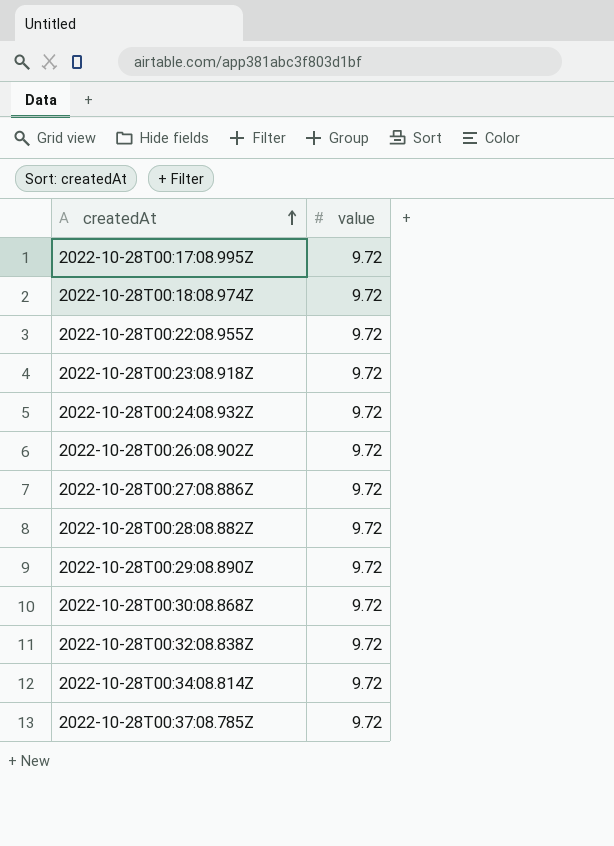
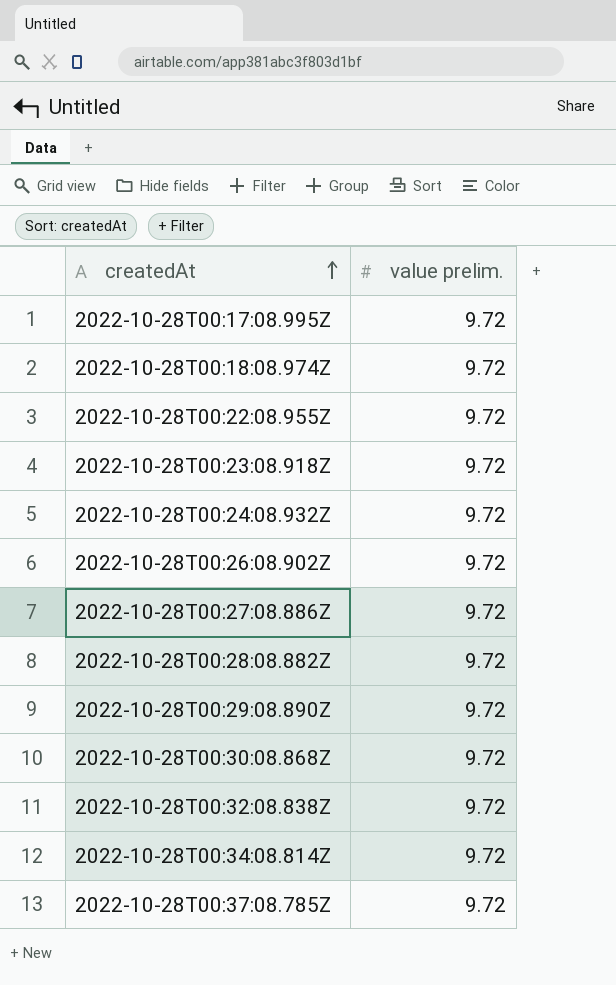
column name: value -> value prelim.

